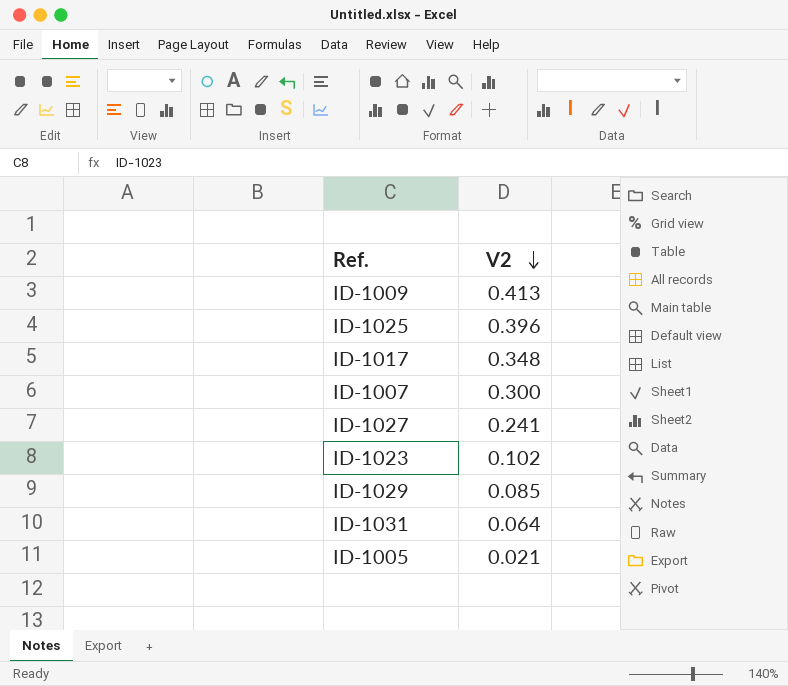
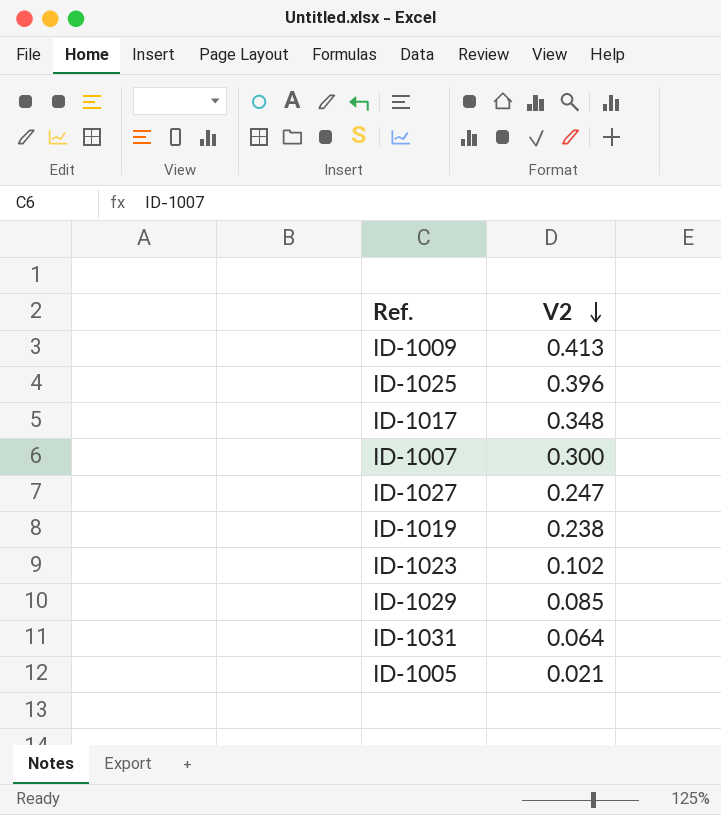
ID-1027 | V2: 0.241 -> 0.247
row ID-1019: none -> 0.238

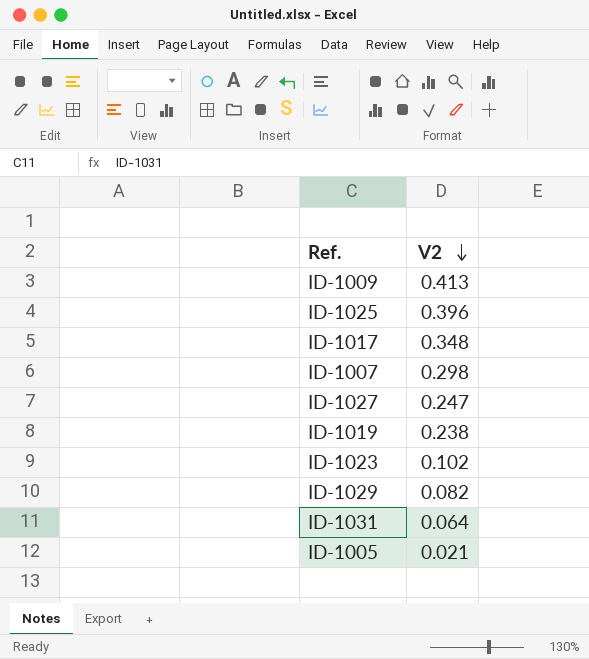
ID-1007 | V2: 0.300 -> 0.298
ID-1029 | V2: 0.085 -> 0.082

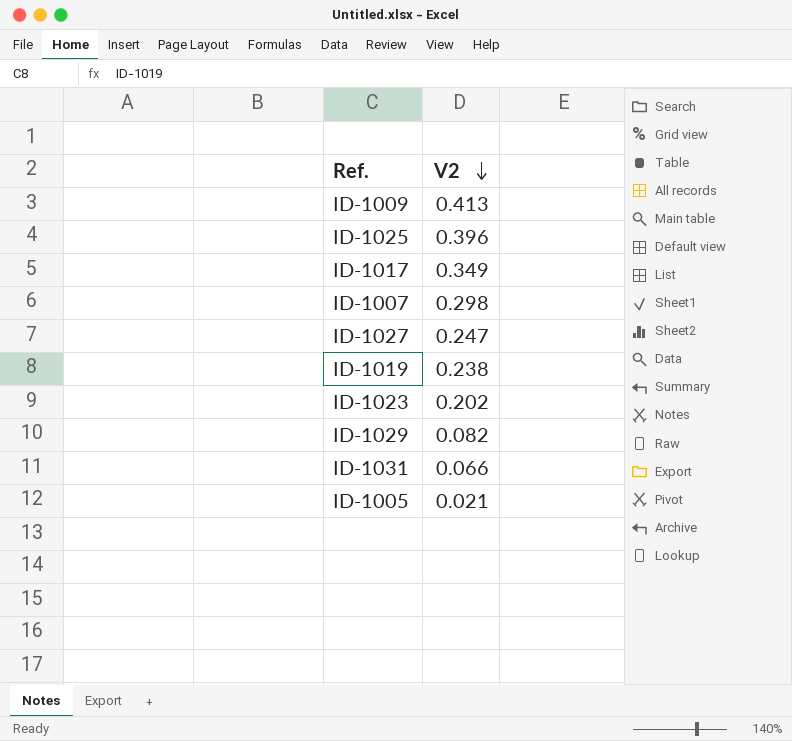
ID-1017 | V2: 0.348 -> 0.349
ID-1023 | V2: 0.102 -> 0.202
ID-1031 | V2: 0.064 -> 0.066

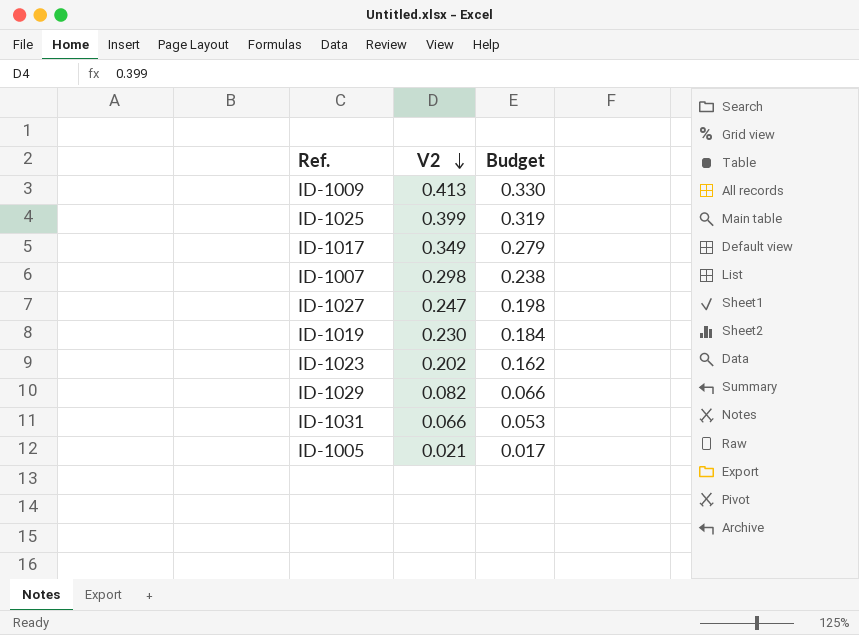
column Budget | formula: none -> [V2] * 0.8
ID-1025 | V2: 0.396 -> 0.399
ID-1019 | V2: 0.238 -> 0.230

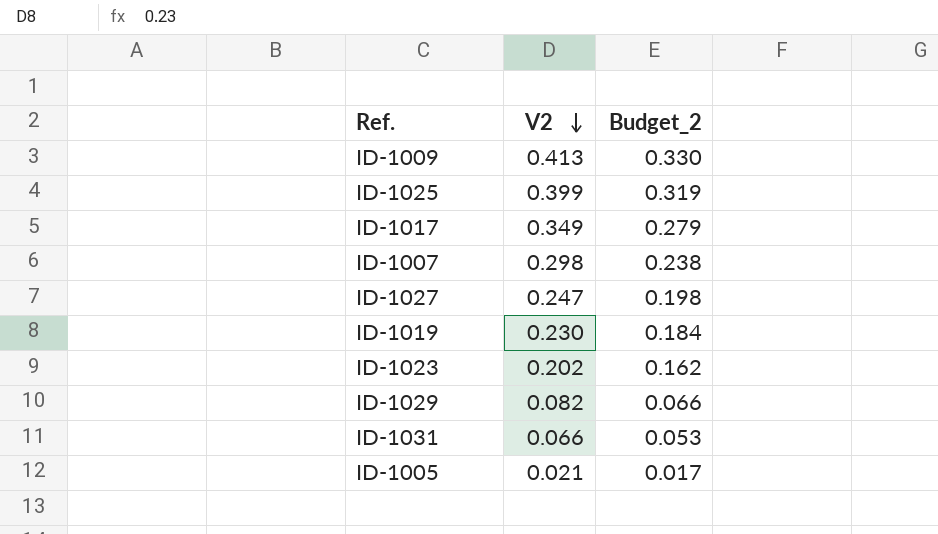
column name: Budget -> Budget_2

